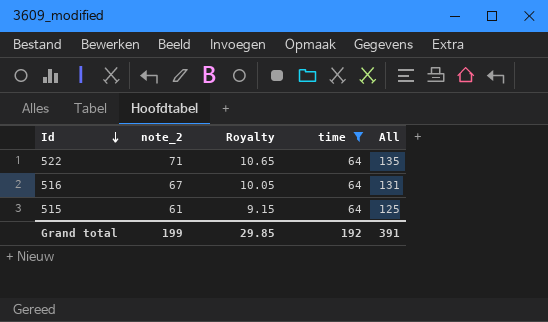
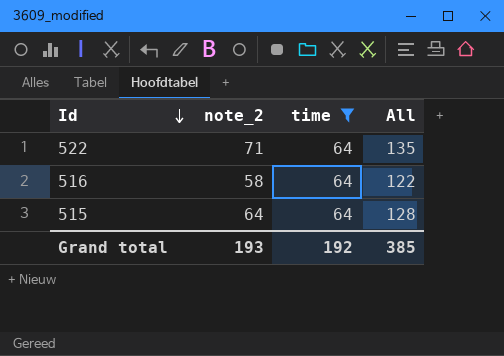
column Royalty | formula: [note_2] * 0.15 -> none
516 | note_2: 67 -> 58
516 | All: 131 -> 122
515 | note_2: 61 -> 64
515 | All: 125 -> 128
Grand total | note_2: 199 -> 193
Grand total | All: 391 -> 385

